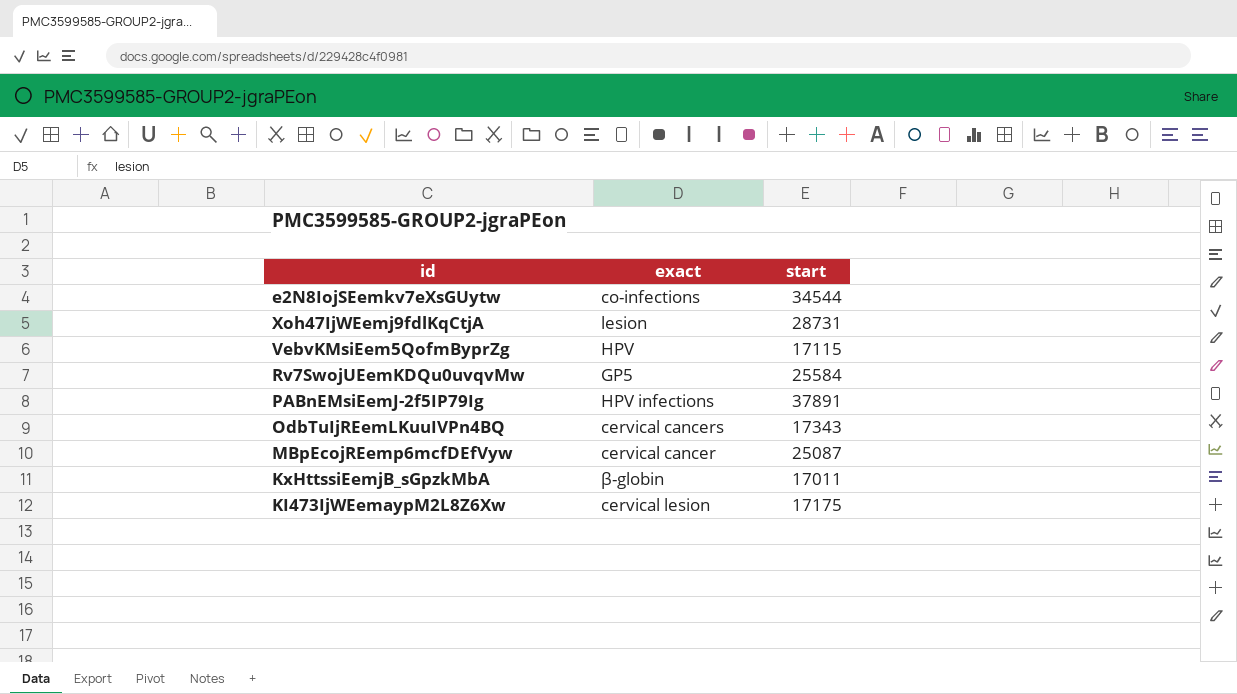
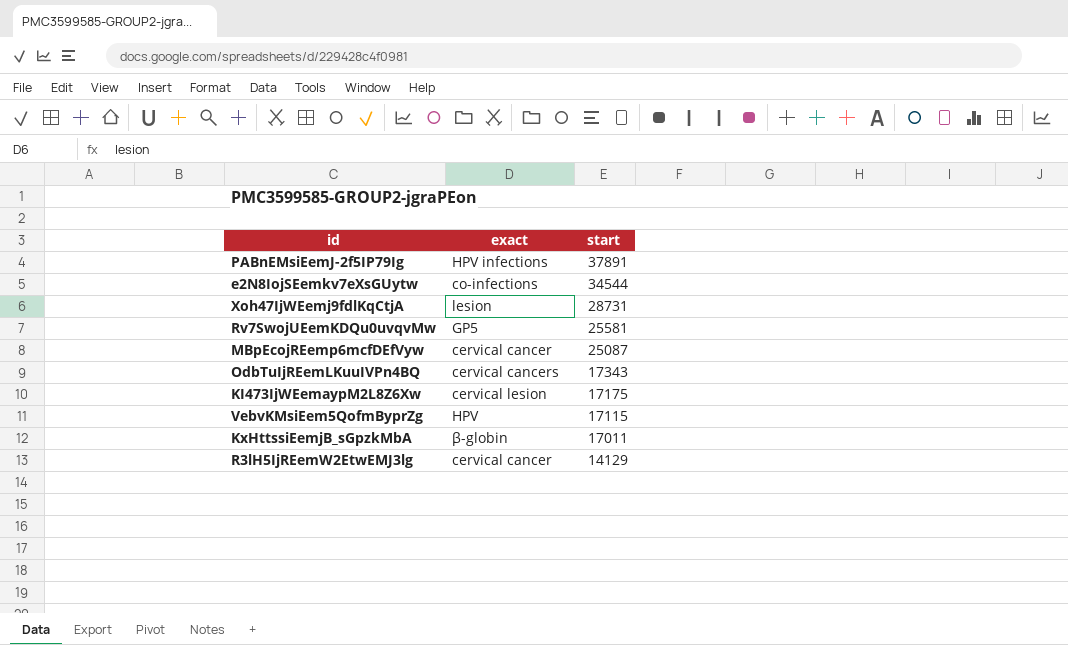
row order: none -> start descending
Rv7SwojUEemKDQu0uvqvMw | start: 25584 -> 25581
row R3lH5IjREemW2EtwEMJ3lg: none -> cervical cancer | 14129

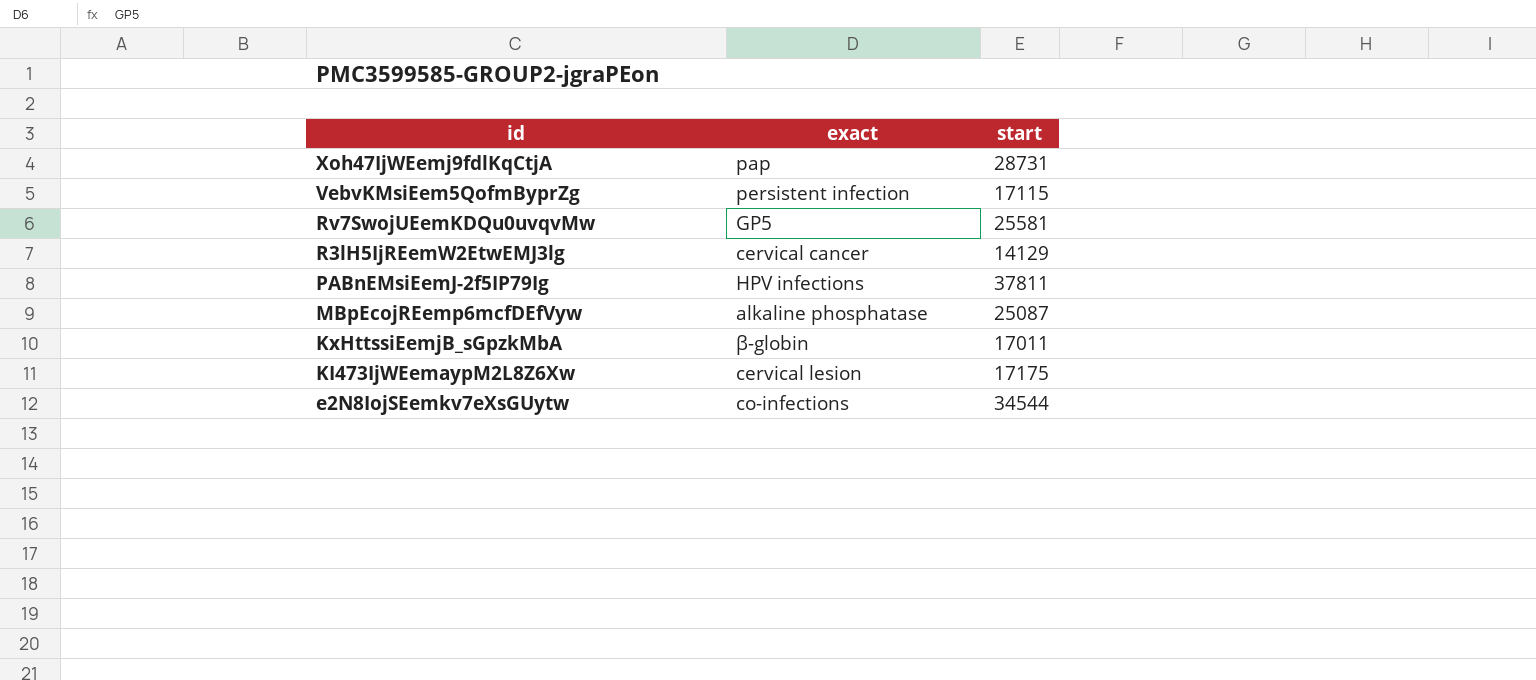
row order: start descending -> id descending
row OdbTuIjREemLKuuIVPn4BQ: cervical cancers | 17343 -> none
Xoh47IjWEemj9fdlKqCtjA | exact: lesion -> pap
VebvKMsiEem5QofmByprZg | exact: HPV -> persistent infection
PABnEMsiEemJ-2f5IP79Ig | start: 37891 -> 37811
MBpEcojREemp6mcfDEfVyw | exact: cervical cancer -> alkaline phosphatase

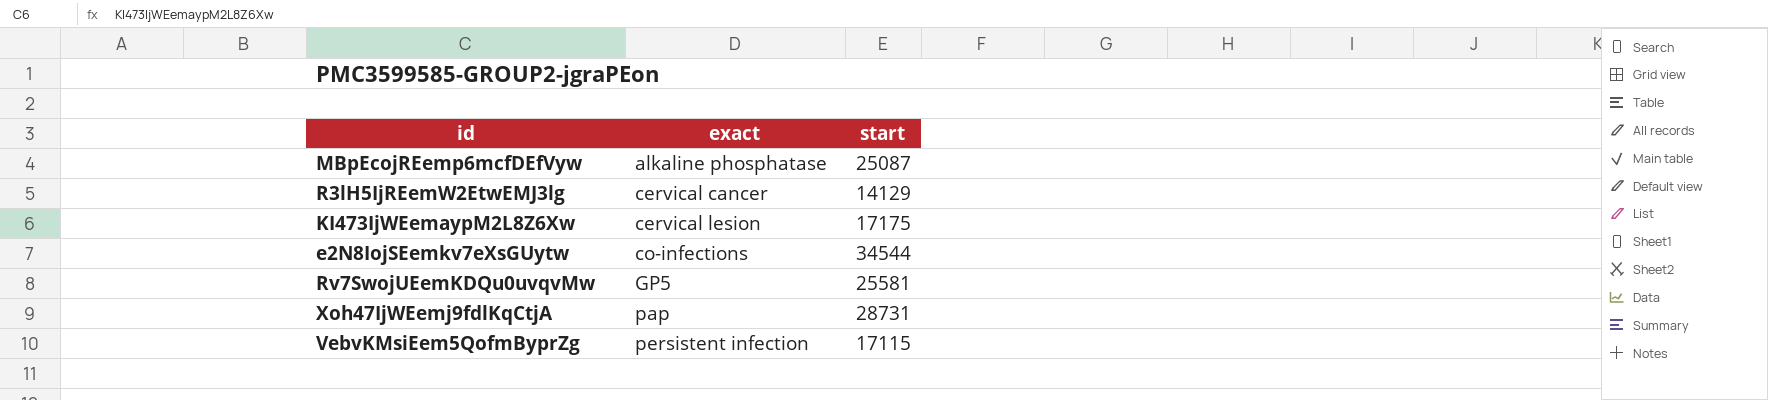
row order: id descending -> exact ascending
row PABnEMsiEemJ-2f5IP79Ig: HPV infections | 37811 -> none
row KxHttssiEemjB_sGpzkMbA: β-globin | 17011 -> none

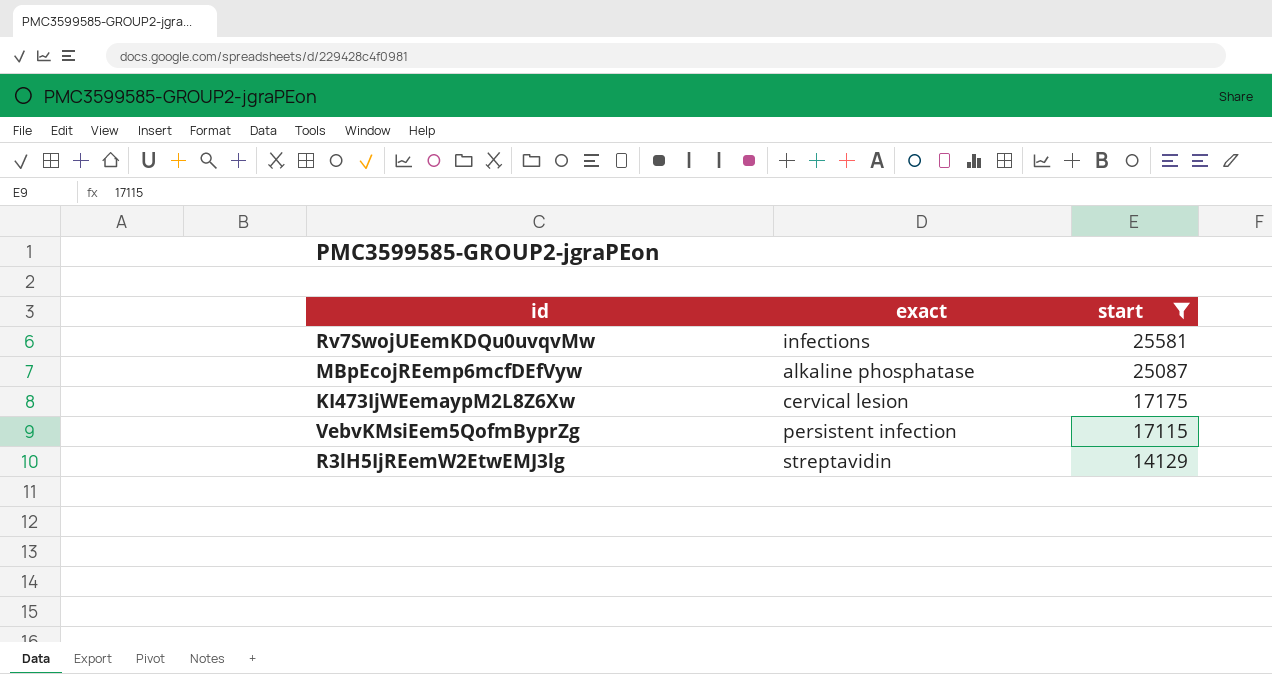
filter: none -> start <= 25581
row order: exact ascending -> start descending
Rv7SwojUEemKDQu0uvqvMw | exact: GP5 -> infections
R3lH5IjREemW2EtwEMJ3lg | exact: cervical cancer -> streptavidin

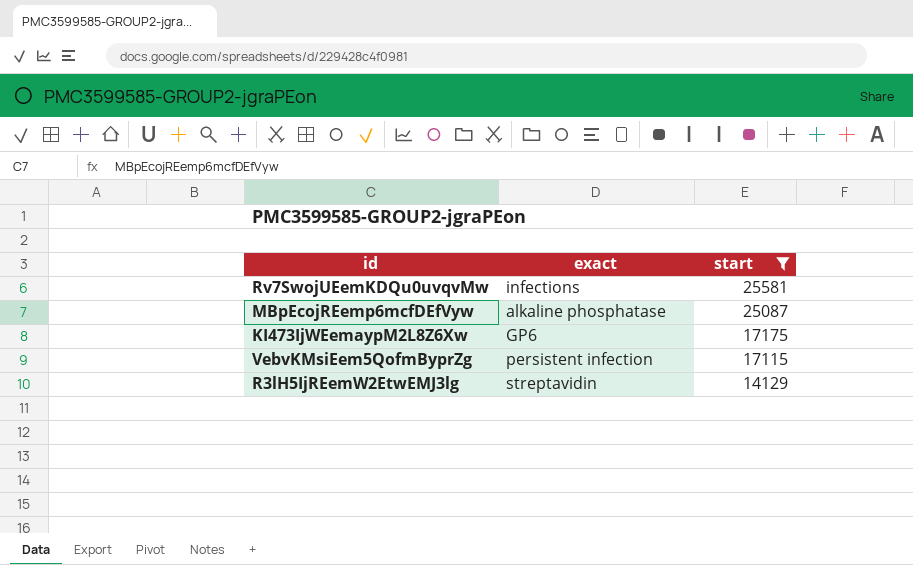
KI473IjWEemaypM2L8Z6Xw | exact: cervical lesion -> GP6

